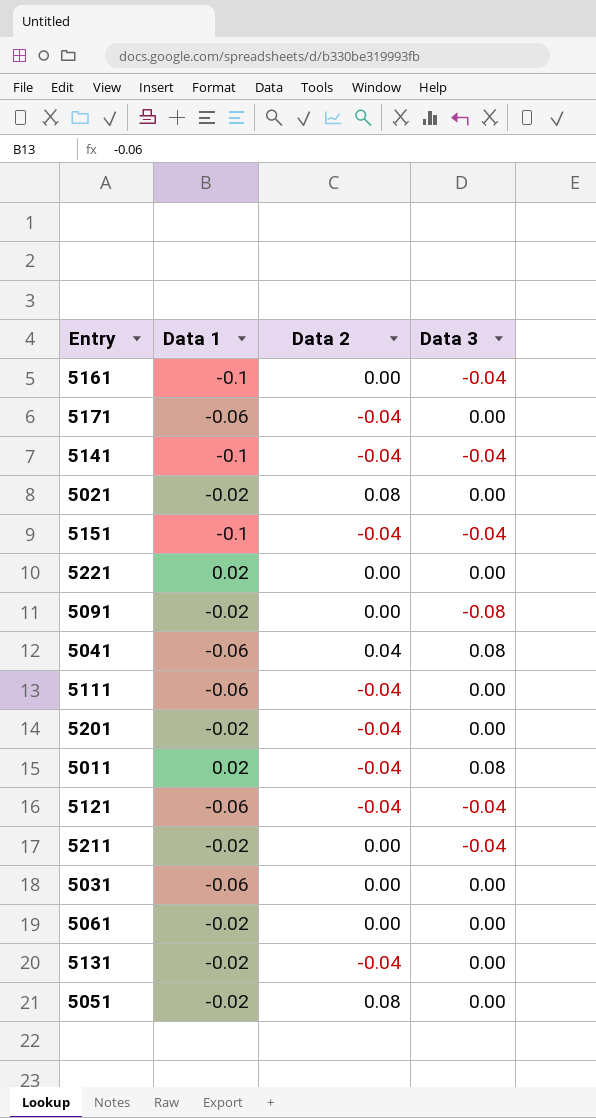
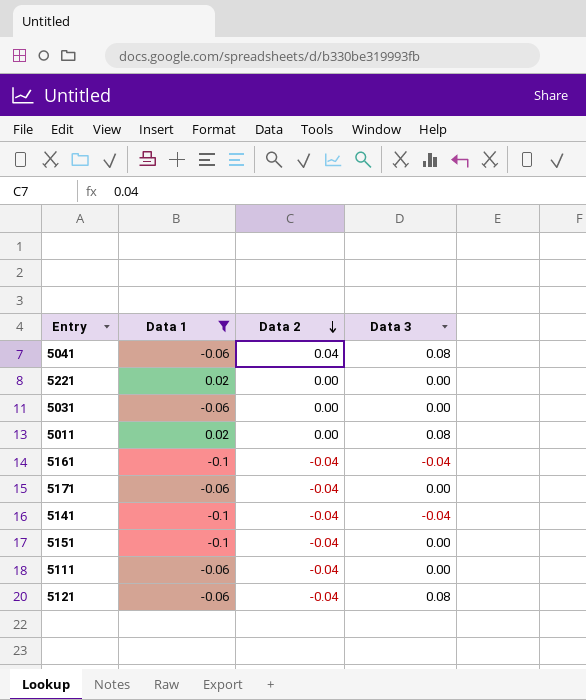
filter: none -> Data 1 != -0.02
row order: none -> Data 2 descending
5011 | Data 2: -0.04 -> 0.00
5161 | Data 2: 0.00 -> -0.04
5151 | Data 3: -0.04 -> 0.00
5121 | Data 3: -0.04 -> 0.08

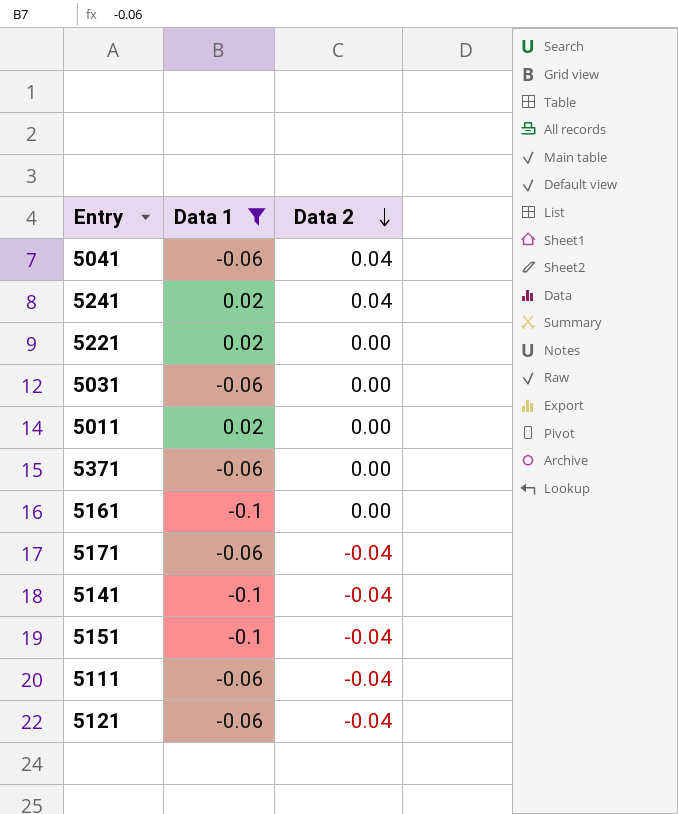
column Data 3 | position: 4 -> none
row 5241: none -> 0.02 | 0.04
row 5371: none -> -0.06 | 0.00
5161 | Data 2: -0.04 -> 0.00

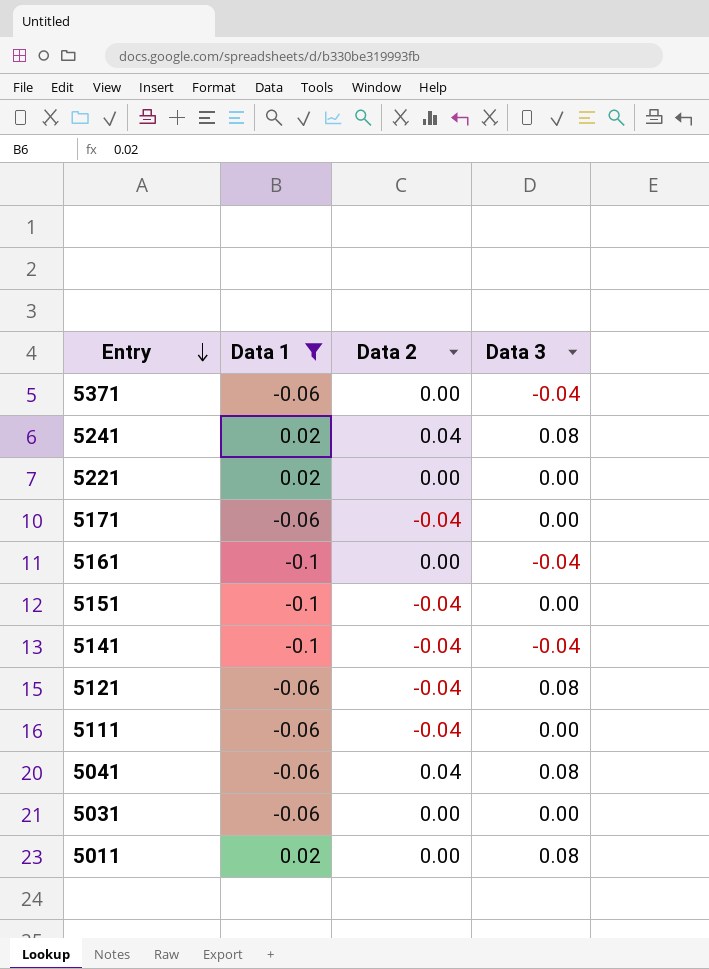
row order: Data 2 descending -> Entry descending
column Data 3 | position: none -> 4

